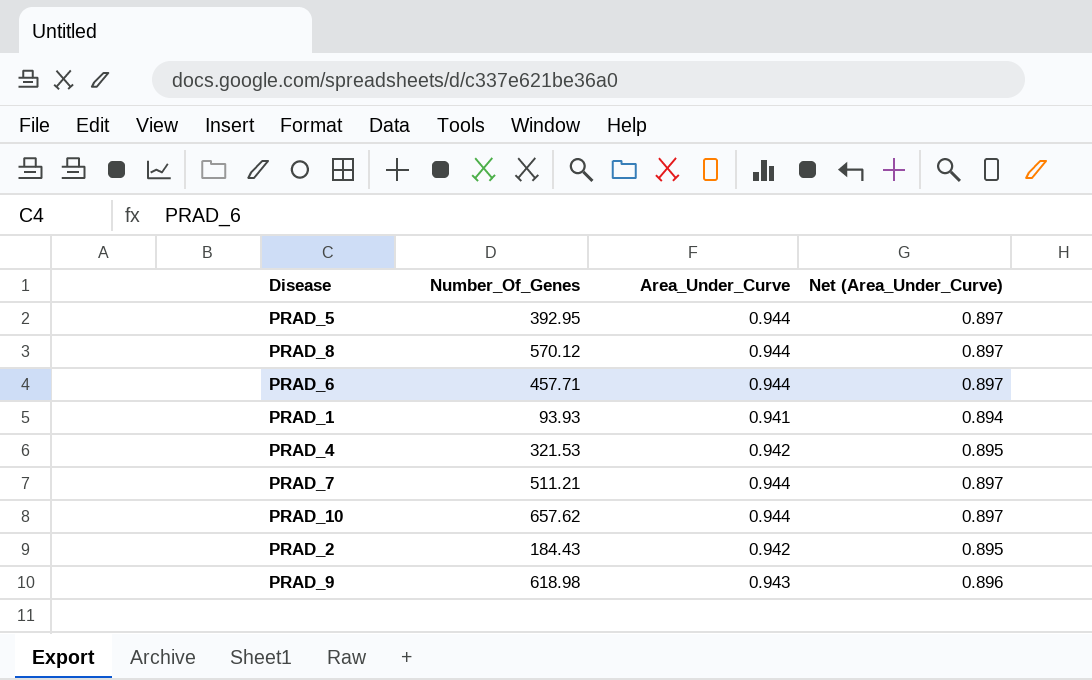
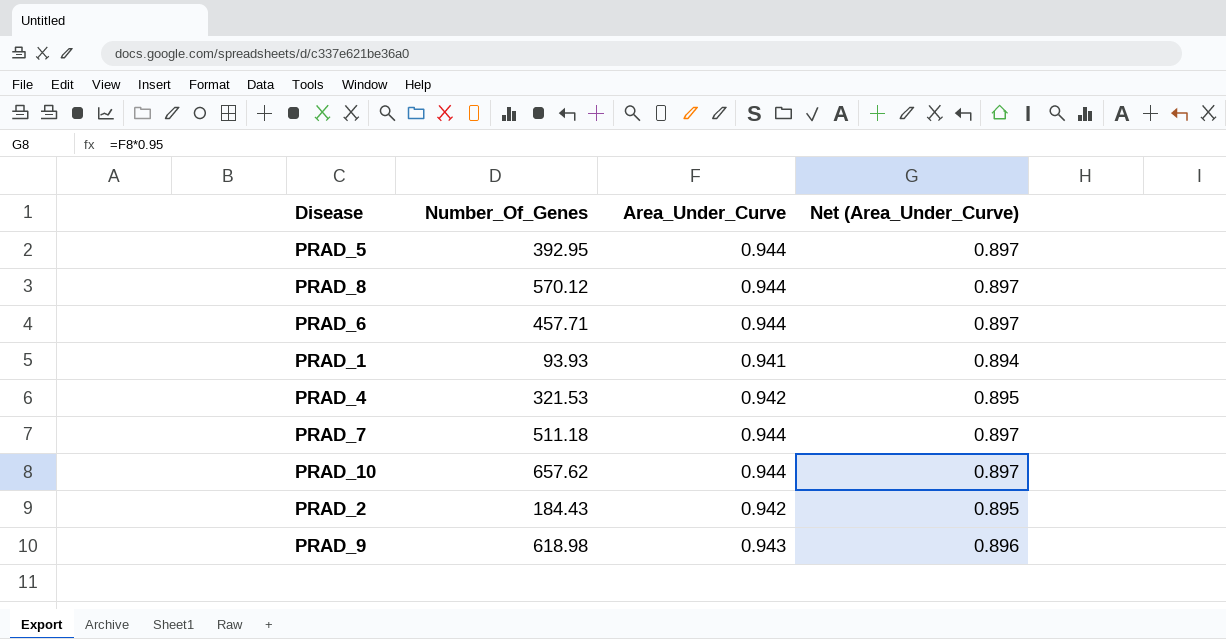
PRAD_7 | Number_Of_Genes: 511.21 -> 511.18

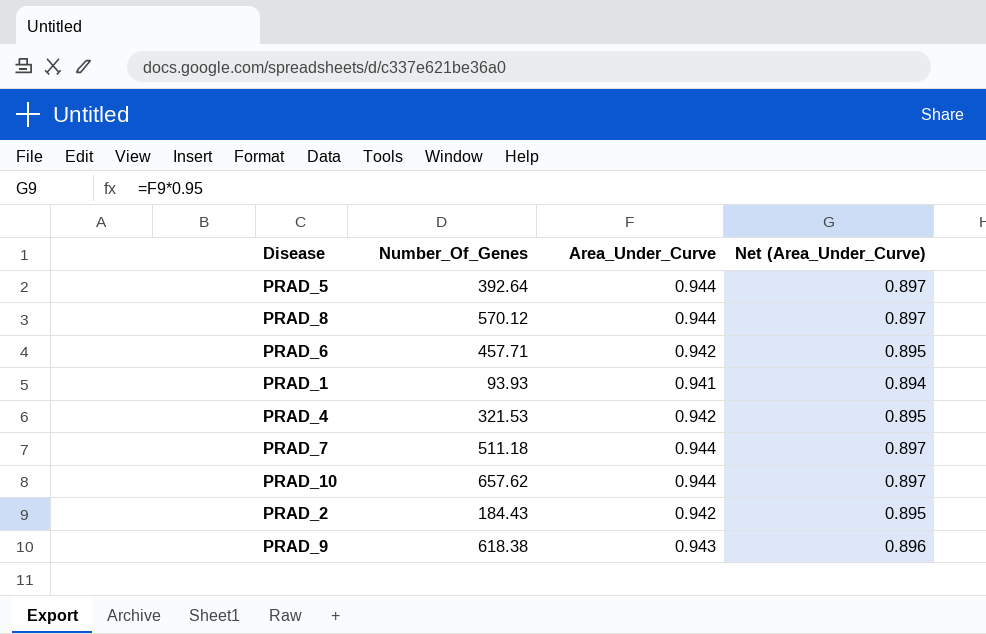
PRAD_5 | Number_Of_Genes: 392.95 -> 392.64
PRAD_6 | Area_Under_Curve: 0.944 -> 0.942
PRAD_6 | Net (Area_Under_Curve): 0.897 -> 0.895
PRAD_9 | Number_Of_Genes: 618.98 -> 618.38

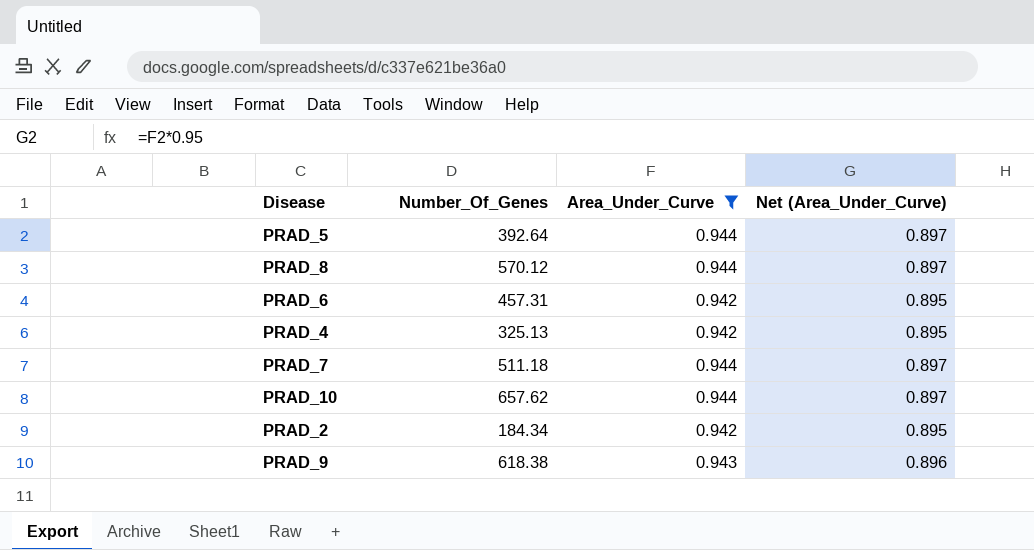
filter: none -> Area_Under_Curve != 0.941
PRAD_6 | Number_Of_Genes: 457.71 -> 457.31
PRAD_4 | Number_Of_Genes: 321.53 -> 325.13
PRAD_2 | Number_Of_Genes: 184.43 -> 184.34

